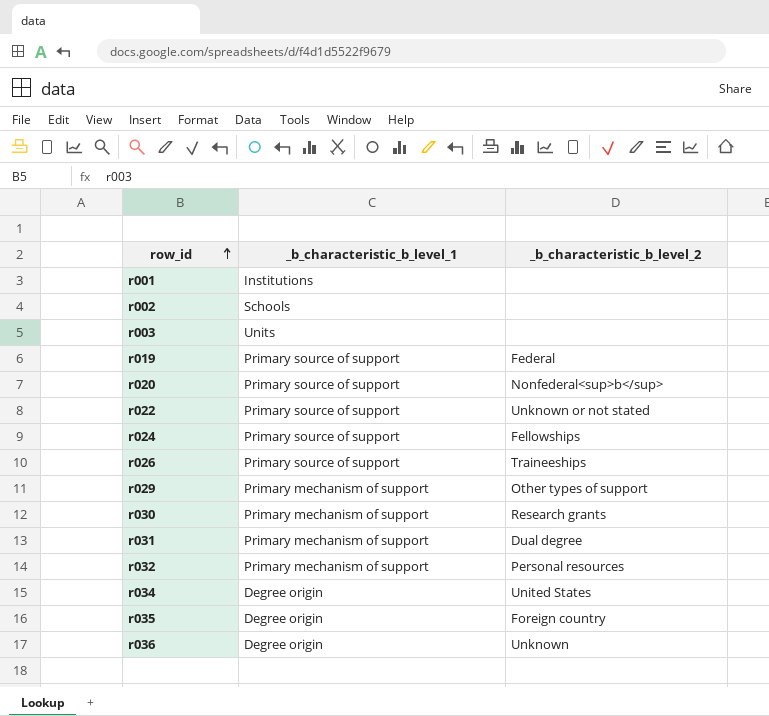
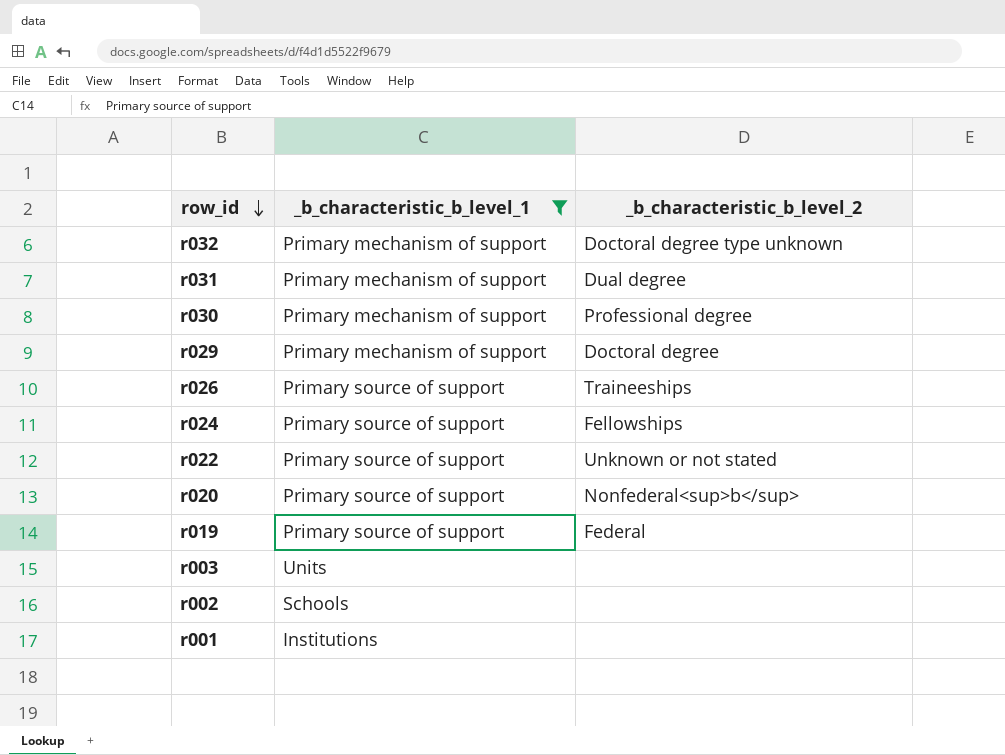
filter: none -> _b_characteristic_b_level_1 != Degree origin
row order: row_id ascending -> row_id descending
r032 | _b_characteristic_b_level_2: Personal resources -> Doctoral degree type unknown
r030 | _b_characteristic_b_level_2: Research grants -> Professional degree
r029 | _b_characteristic_b_level_2: Other types of support -> Doctoral degree

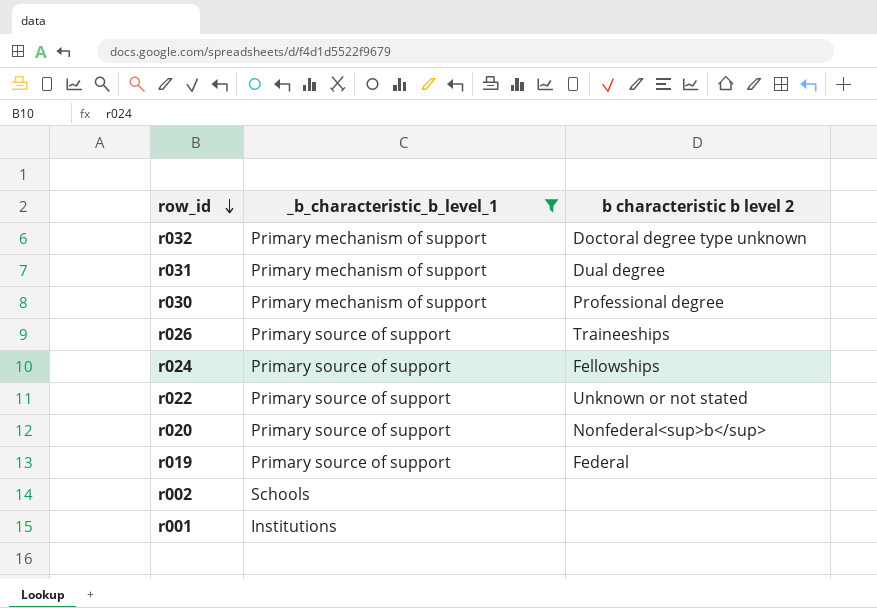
column name: _b_characteristic_b_level_2 -> b characteristic b level 2
row r029: Primary mechanism of support | Doctoral degree -> none
row r003: Units | none -> none

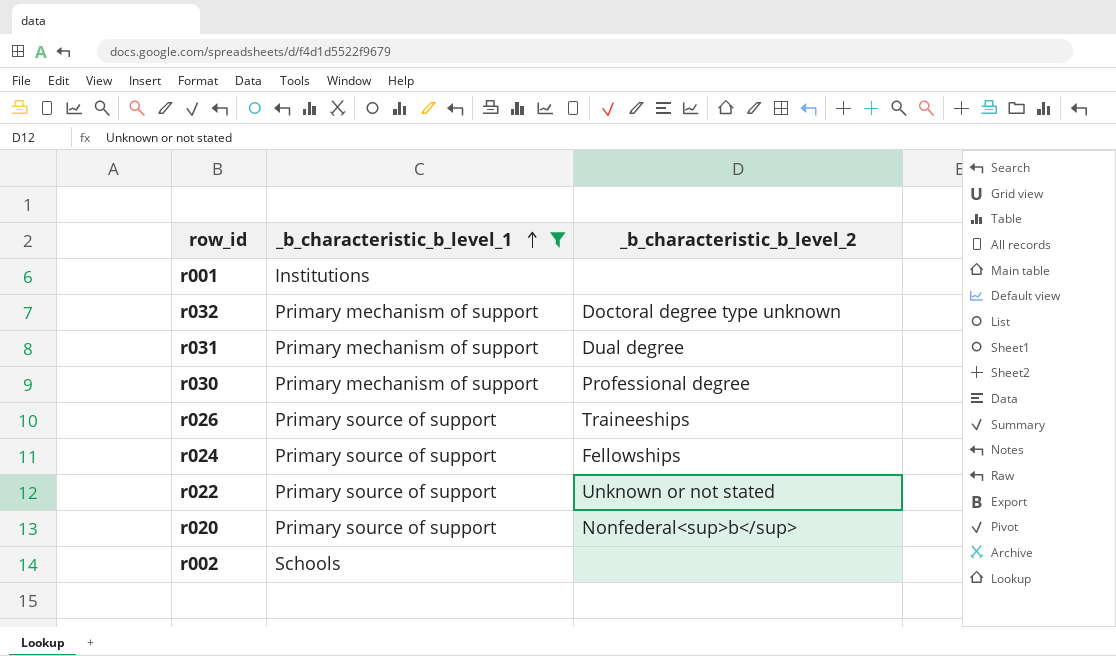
row order: row_id descending -> _b_characteristic_b_level_1 ascending
column name: b characteristic b level 2 -> _b_characteristic_b_level_2
row r019: Primary source of support | Federal -> none

